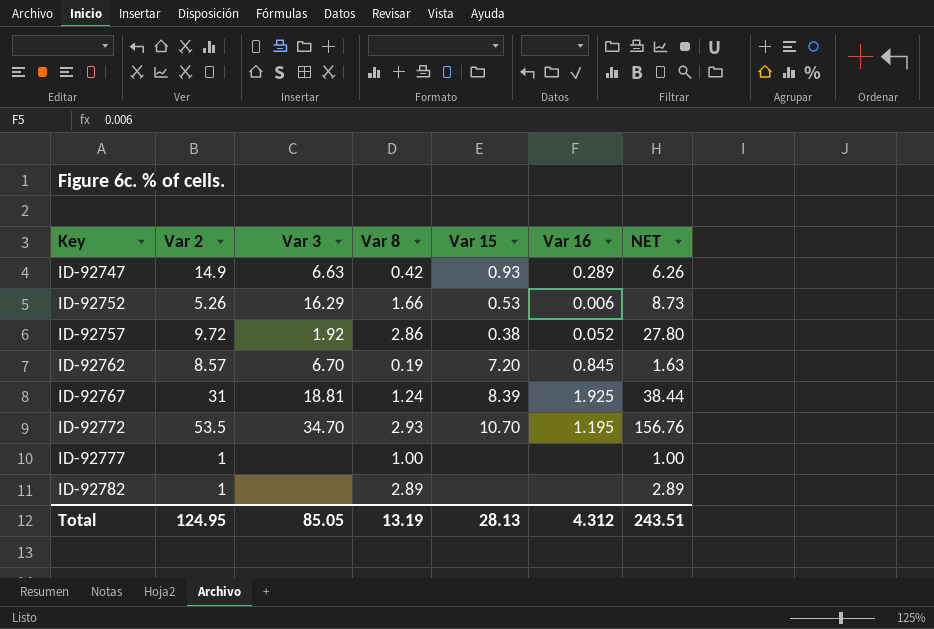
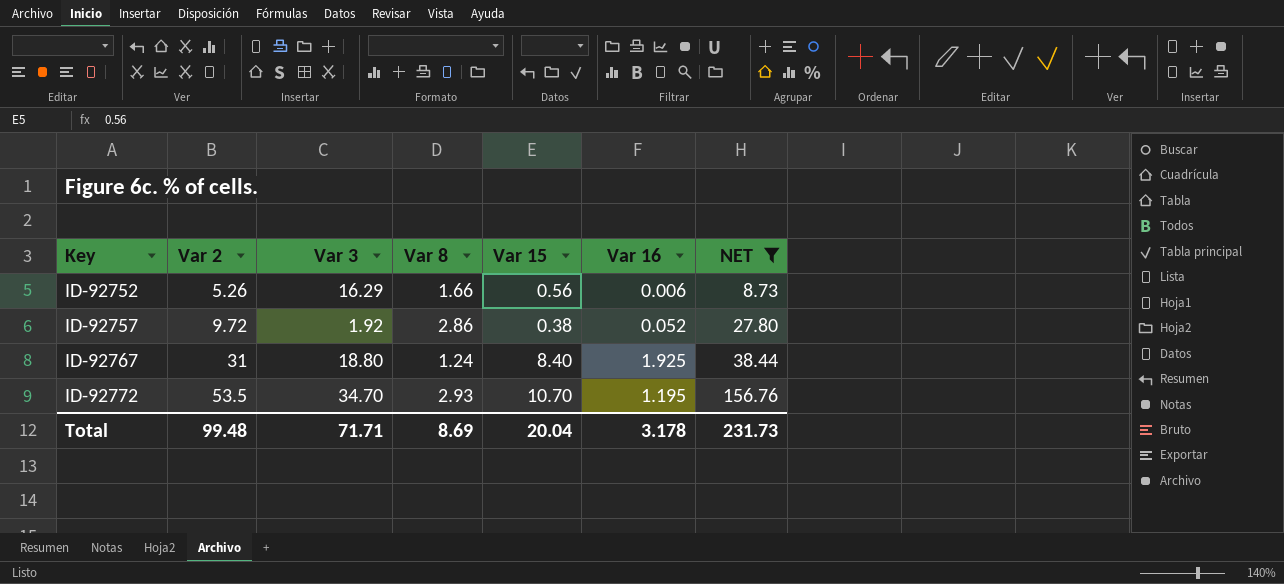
filter: none -> NET >= 8.73
ID-92752 | Var 15: 0.53 -> 0.56
ID-92767 | Var 3: 18.81 -> 18.80
ID-92767 | Var 15: 8.39 -> 8.40
Total | Var 2: 124.95 -> 99.48
Total | Var 3: 85.05 -> 71.71
Total | Var 8: 13.19 -> 8.69
Total | Var 15: 28.13 -> 20.04
Total | Var 16: 4.312 -> 3.178
Total | NET: 243.51 -> 231.73

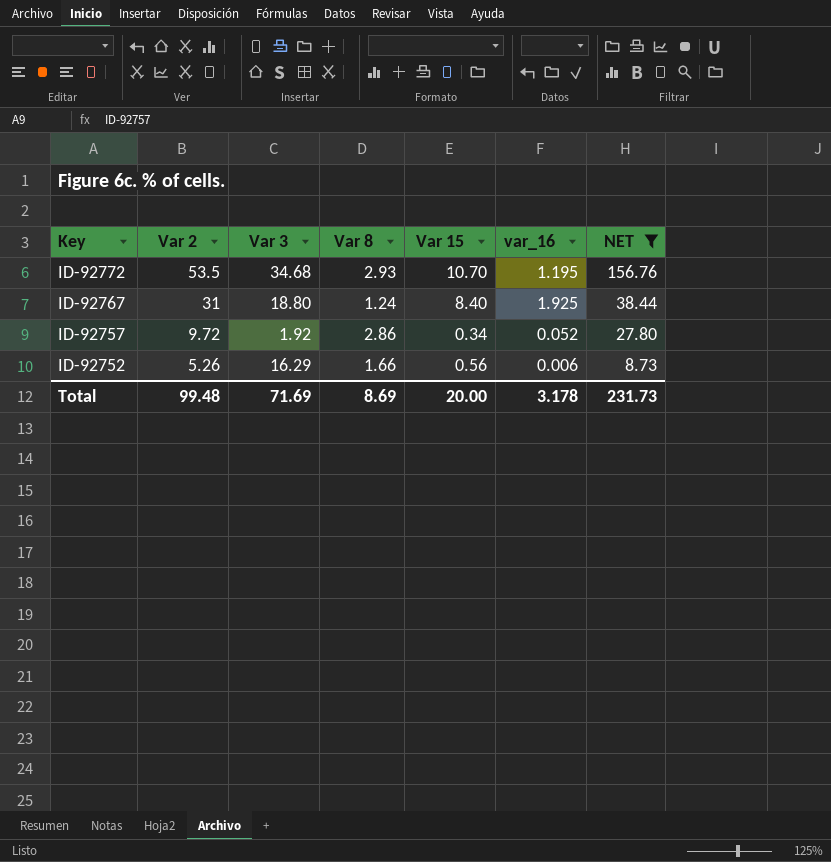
row order: Key ascending -> Key descending
column name: Var 16 -> var_16
ID-92772 | Var 3: 34.70 -> 34.68
ID-92757 | Var 15: 0.38 -> 0.34
Total | Var 3: 71.71 -> 71.69
Total | Var 15: 20.04 -> 20.00

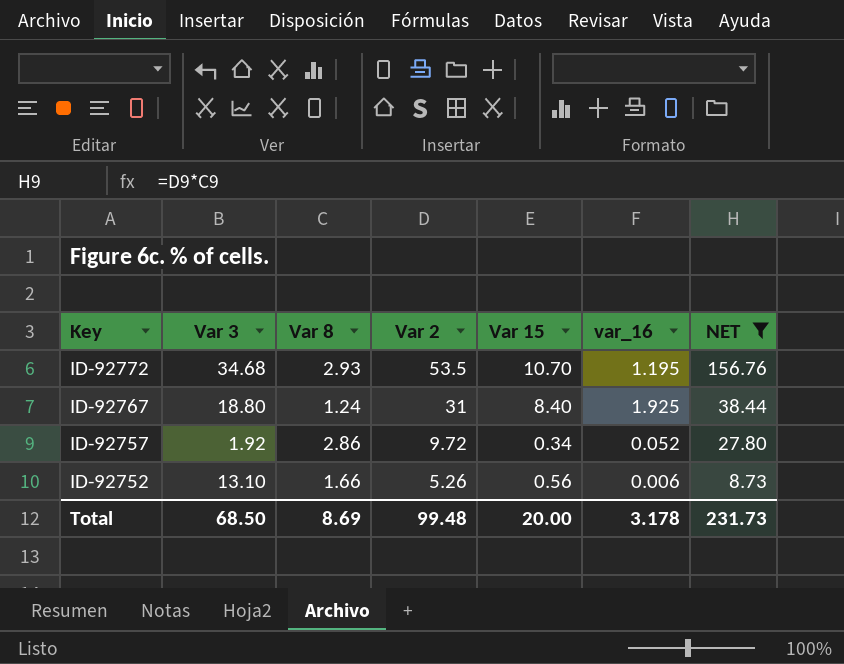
column Var 2 | position: 2 -> 4
ID-92752 | Var 3: 16.29 -> 13.10
Total | Var 3: 71.69 -> 68.50

